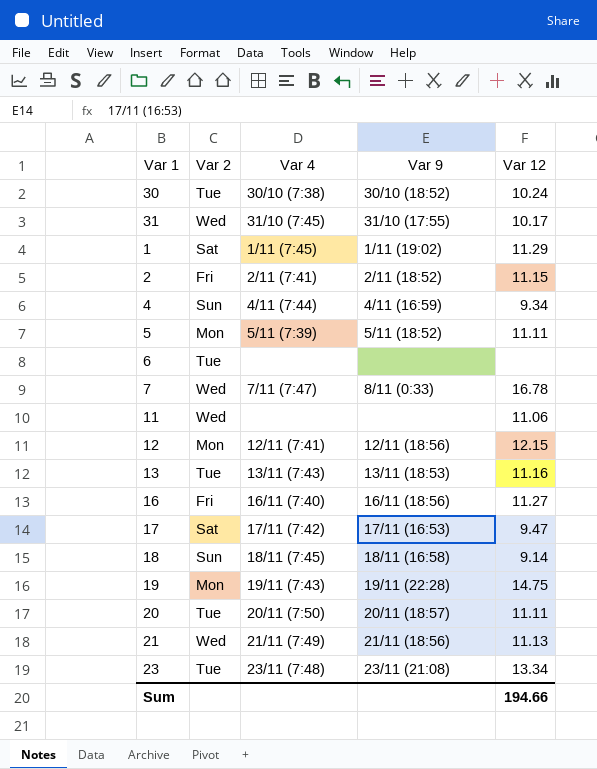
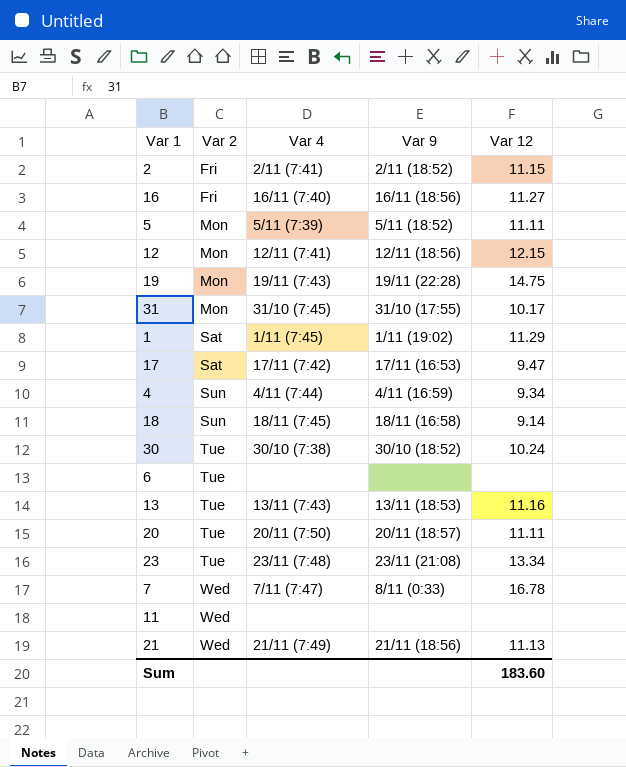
row order: none -> Var 2 ascending
31 | Var 2: Wed -> Mon
11 | Var 12: 11.06 -> none
Sum | Var 12: 194.66 -> 183.60

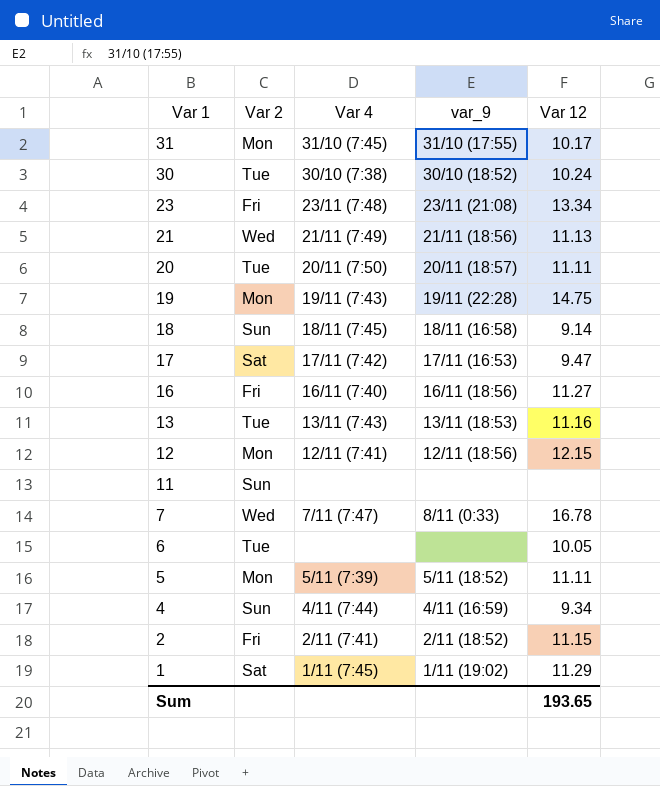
row order: Var 2 ascending -> Var 1 descending
column name: Var 9 -> var_9
23 | Var 2: Tue -> Fri
11 | Var 2: Wed -> Sun
6 | Var 12: none -> 10.05
Sum | Var 12: 183.60 -> 193.65

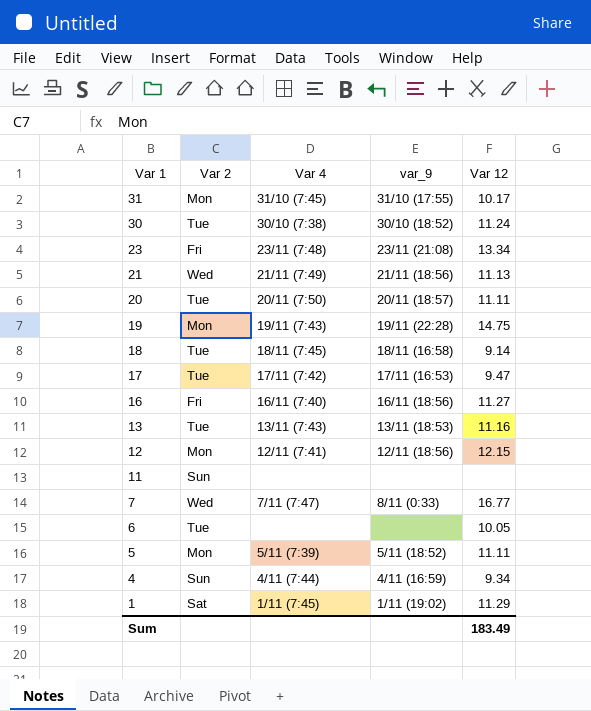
row 2: Fri | 2/11 (7:41) | 2/11 (18:52) | 11.15 -> none
30 | Var 12: 10.24 -> 11.24
18 | Var 2: Sun -> Tue
17 | Var 2: Sat -> Tue
7 | Var 12: 16.78 -> 16.77
Sum | Var 12: 193.65 -> 183.49

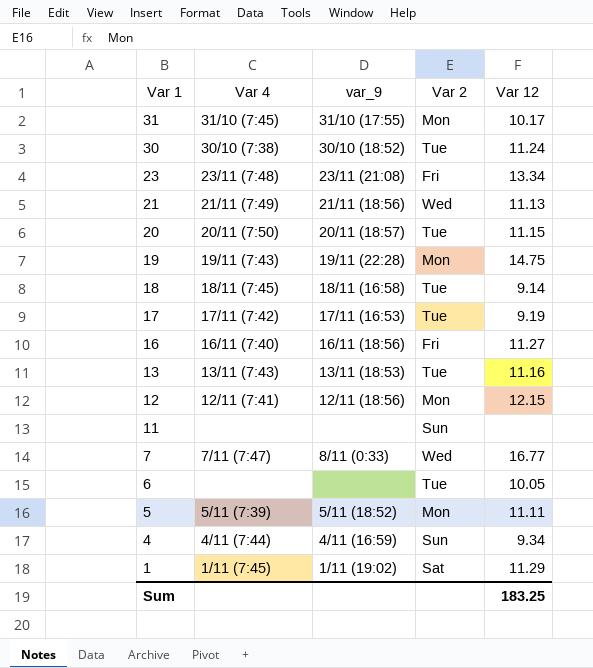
column Var 2 | position: 2 -> 4
20 | Var 12: 11.11 -> 11.15
17 | Var 12: 9.47 -> 9.19
Sum | Var 12: 183.49 -> 183.25

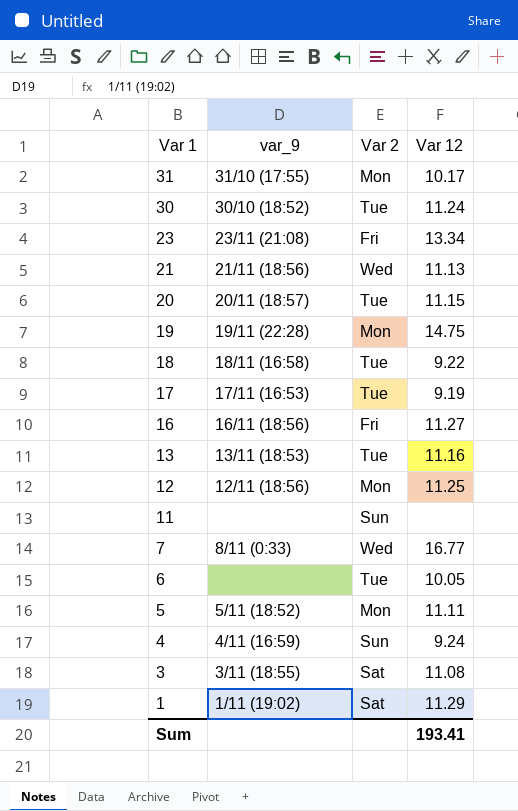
column Var 4 | position: 2 -> none
18 | Var 12: 9.14 -> 9.22
12 | Var 12: 12.15 -> 11.25
4 | Var 12: 9.34 -> 9.24
row 3: none -> 3/11 (18:55) | Sat | 11.08
Sum | Var 12: 183.25 -> 193.41

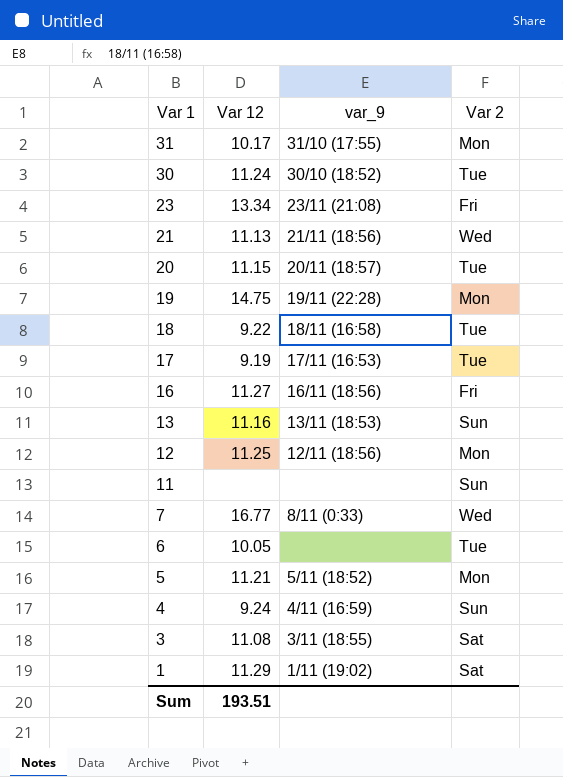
column Var 12 | position: 4 -> 2
13 | Var 2: Tue -> Sun
5 | Var 12: 11.11 -> 11.21
Sum | Var 12: 193.41 -> 193.51

